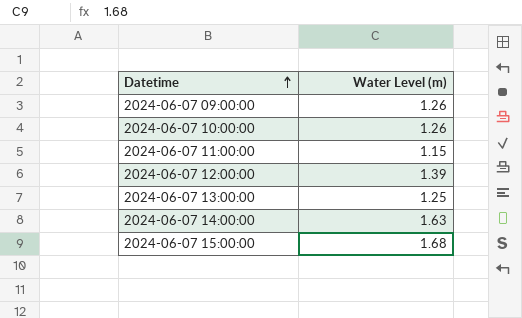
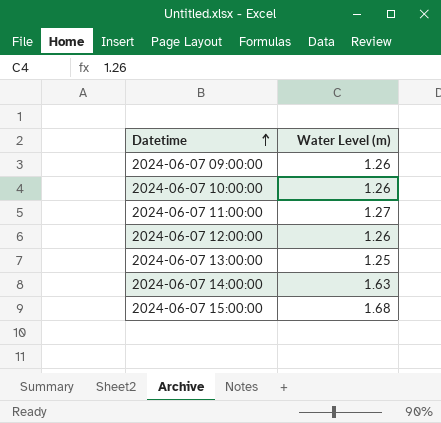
2024-06-07 11:00:00 | Water Level (m): 1.15 -> 1.27
2024-06-07 12:00:00 | Water Level (m): 1.39 -> 1.26

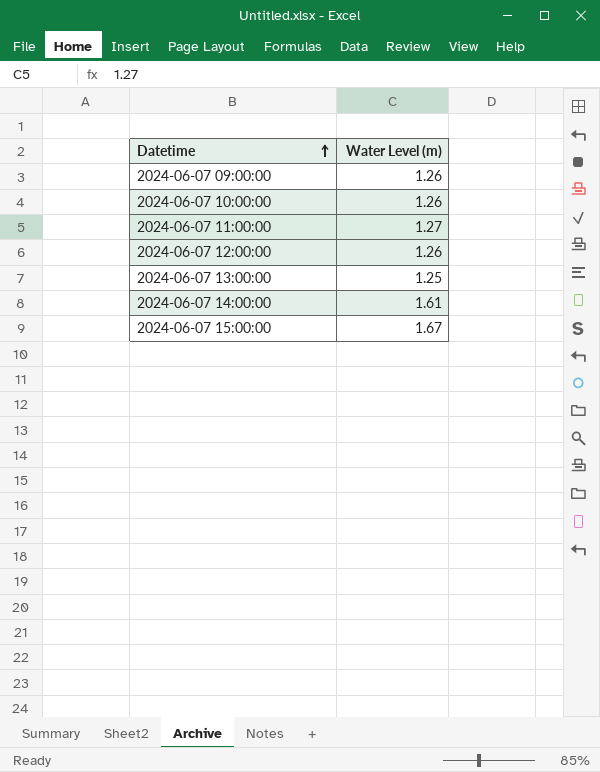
2024-06-07 14:00:00 | Water Level (m): 1.63 -> 1.61
2024-06-07 15:00:00 | Water Level (m): 1.68 -> 1.67

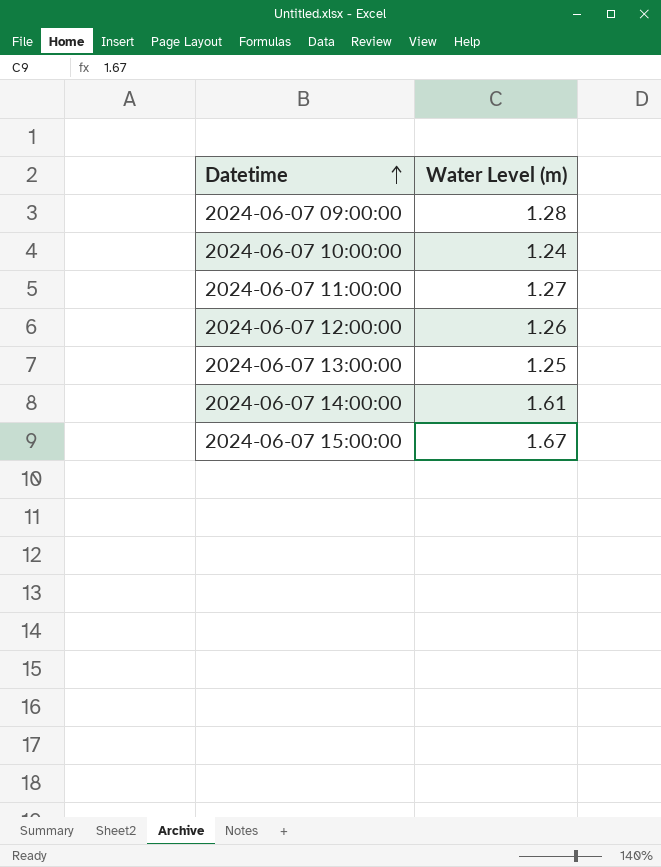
2024-06-07 09:00:00 | Water Level (m): 1.26 -> 1.28
2024-06-07 10:00:00 | Water Level (m): 1.26 -> 1.24

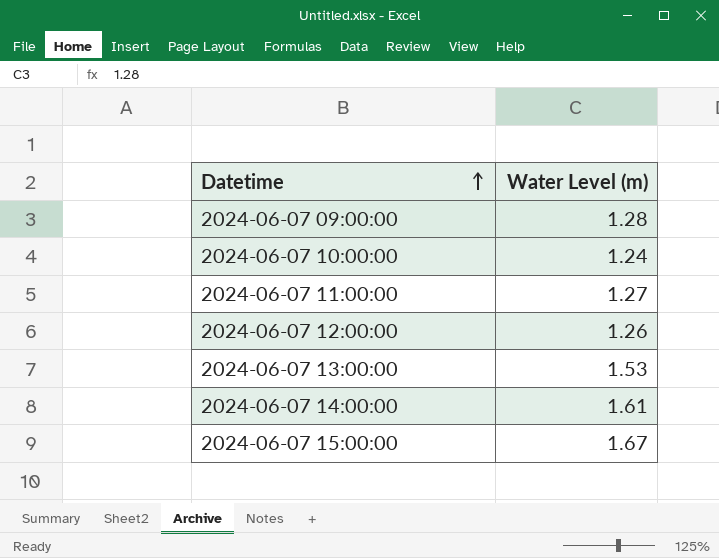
2024-06-07 13:00:00 | Water Level (m): 1.25 -> 1.53

